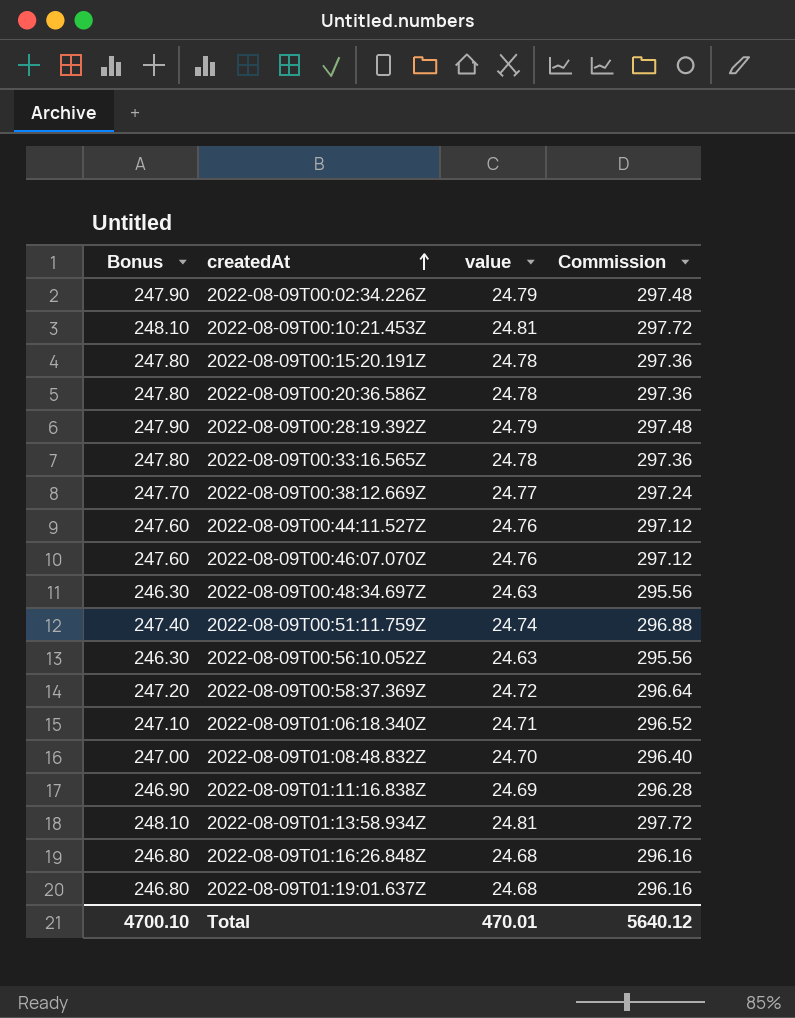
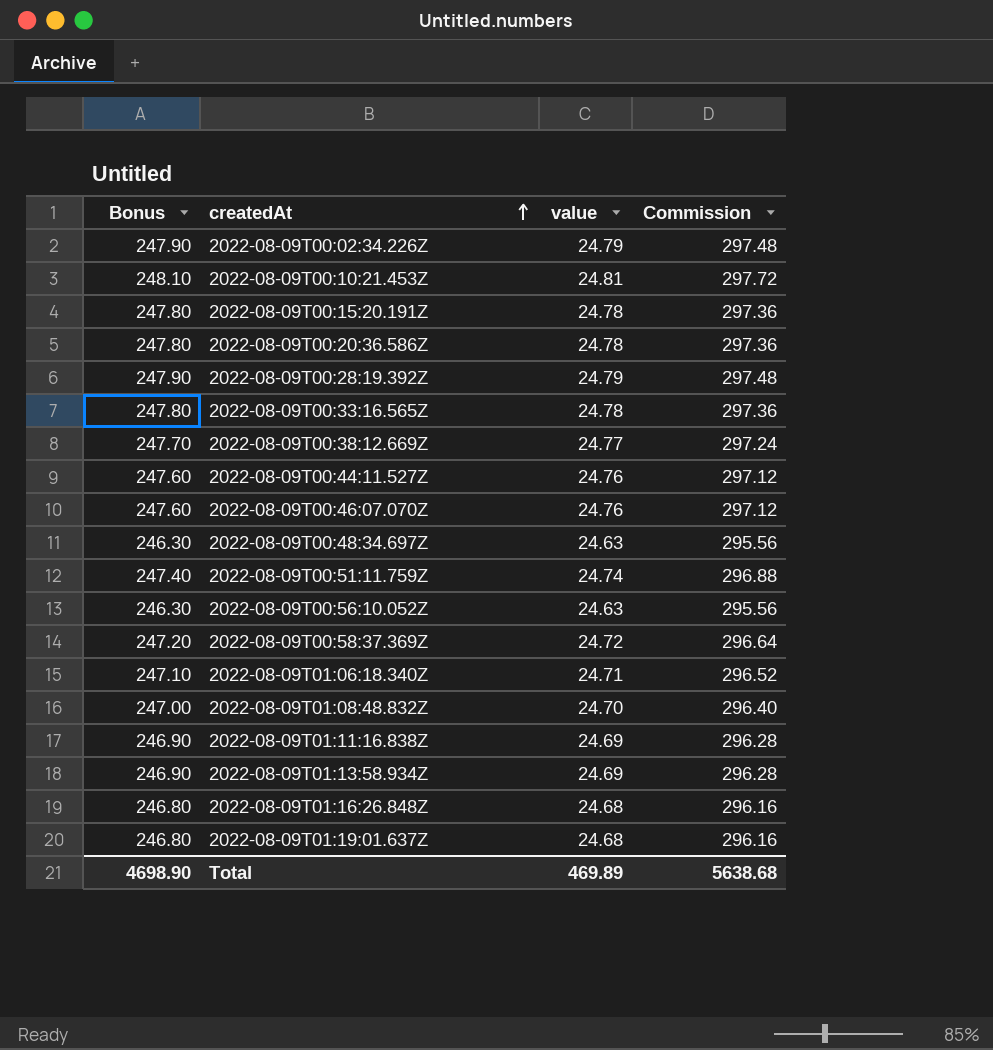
2022-08-09T01:13:58.934Z | Bonus: 248.10 -> 246.90
2022-08-09T01:13:58.934Z | value: 24.81 -> 24.69
2022-08-09T01:13:58.934Z | Commission: 297.72 -> 296.28
Total | Bonus: 4700.10 -> 4698.90
Total | value: 470.01 -> 469.89
Total | Commission: 5640.12 -> 5638.68

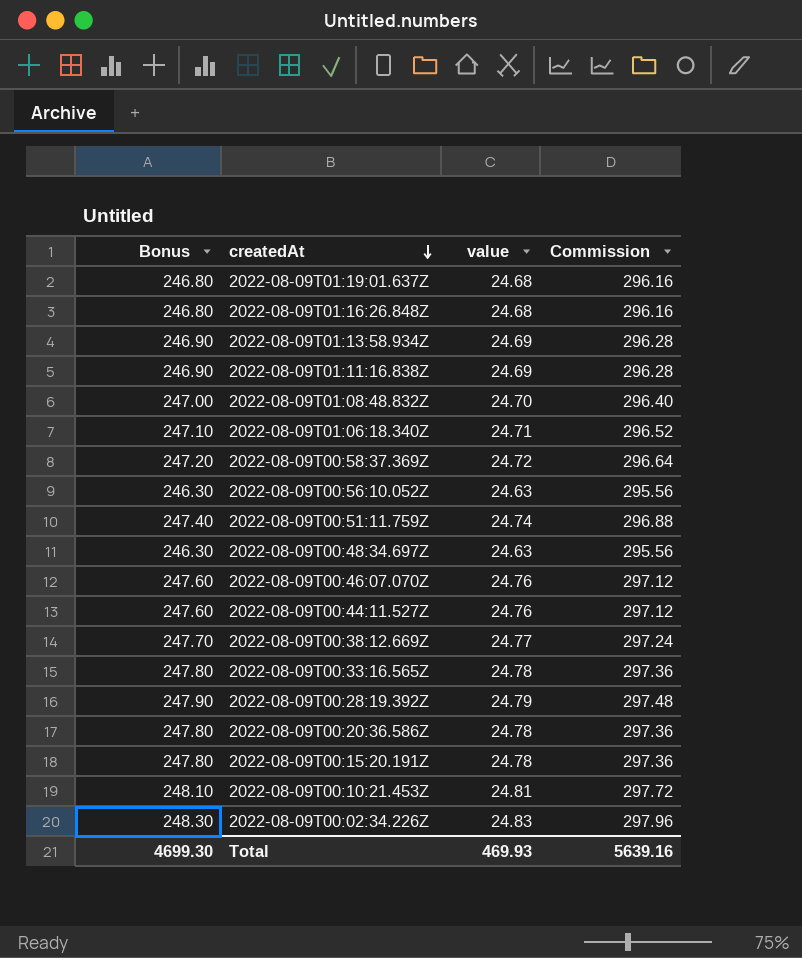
row order: createdAt ascending -> createdAt descending
2022-08-09T00:02:34.226Z | Bonus: 247.90 -> 248.30
2022-08-09T00:02:34.226Z | value: 24.79 -> 24.83
2022-08-09T00:02:34.226Z | Commission: 297.48 -> 297.96
Total | Bonus: 4698.90 -> 4699.30
Total | value: 469.89 -> 469.93
Total | Commission: 5638.68 -> 5639.16

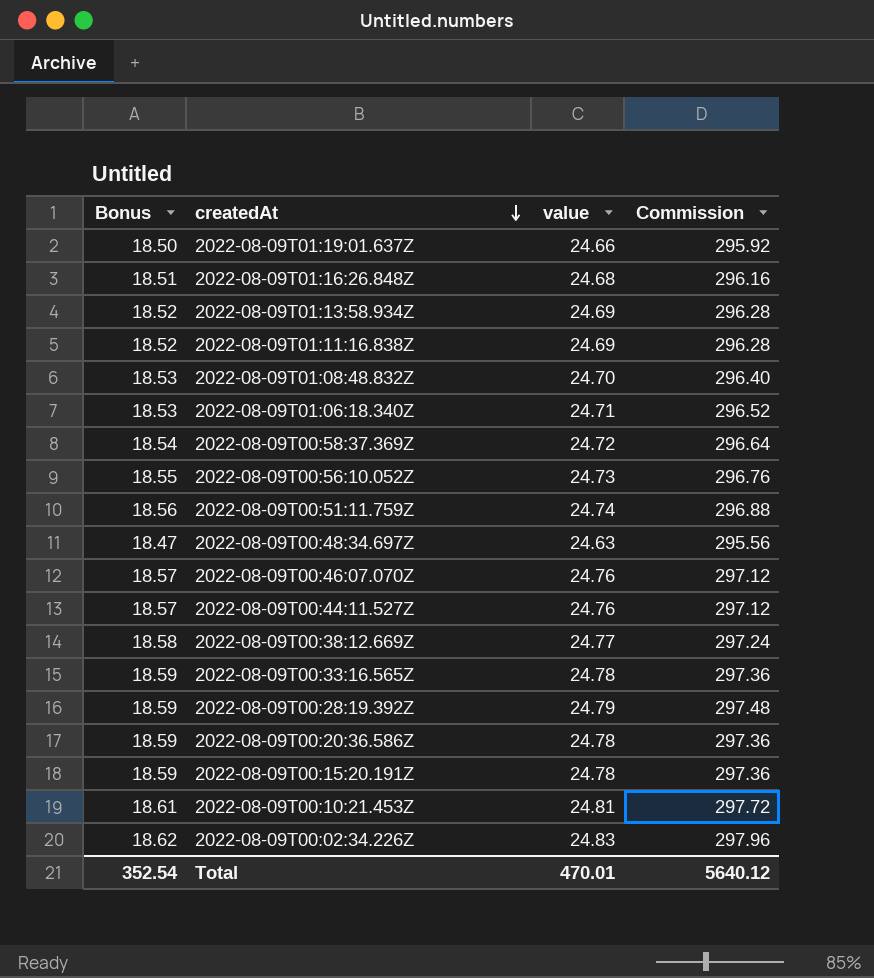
column Bonus | formula: [value] * 10 -> [value] * 0.75
2022-08-09T01:19:01.637Z | value: 24.68 -> 24.66
2022-08-09T01:19:01.637Z | Commission: 296.16 -> 295.92
2022-08-09T00:56:10.052Z | value: 24.63 -> 24.73
2022-08-09T00:56:10.052Z | Commission: 295.56 -> 296.76
Total | Bonus: 4699.30 -> 352.54
Total | value: 469.93 -> 470.01
Total | Commission: 5639.16 -> 5640.12

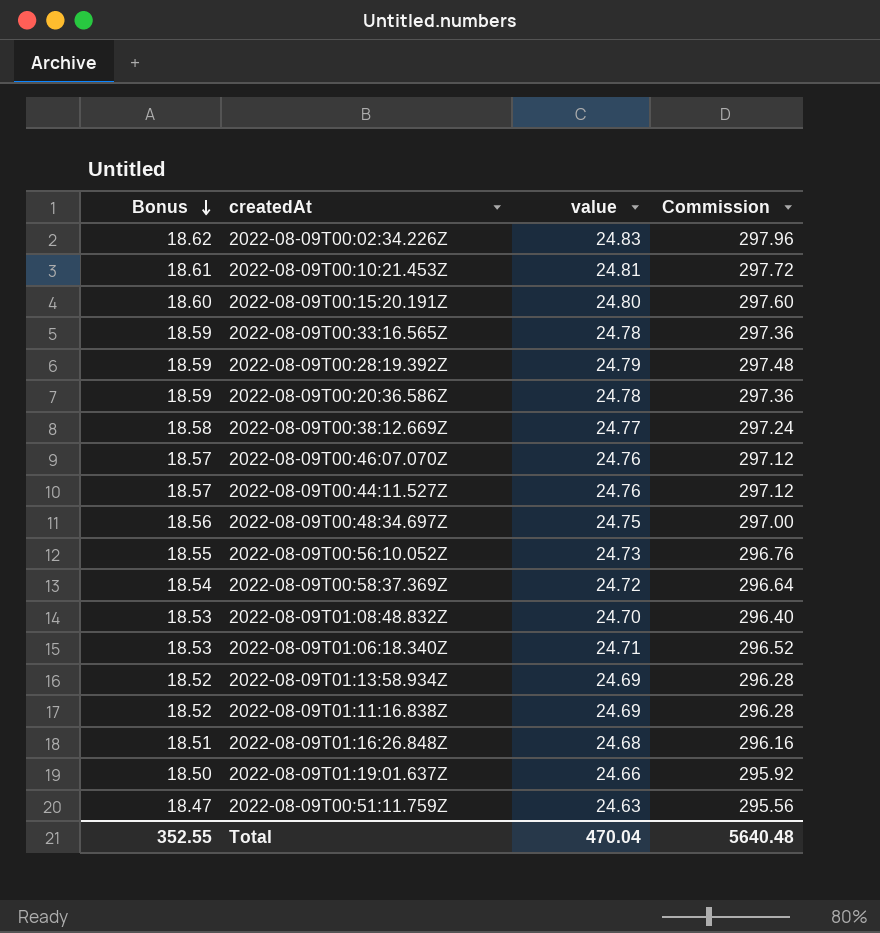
row order: createdAt descending -> Bonus descending
2022-08-09T00:15:20.191Z | Bonus: 18.59 -> 18.60
2022-08-09T00:15:20.191Z | value: 24.78 -> 24.80
2022-08-09T00:15:20.191Z | Commission: 297.36 -> 297.60
2022-08-09T00:48:34.697Z | Bonus: 18.47 -> 18.56
2022-08-09T00:48:34.697Z | value: 24.63 -> 24.75
2022-08-09T00:48:34.697Z | Commission: 295.56 -> 297.00
2022-08-09T00:51:11.759Z | Bonus: 18.56 -> 18.47
2022-08-09T00:51:11.759Z | value: 24.74 -> 24.63
2022-08-09T00:51:11.759Z | Commission: 296.88 -> 295.56
Total | Bonus: 352.54 -> 352.55
Total | value: 470.01 -> 470.04
Total | Commission: 5640.12 -> 5640.48

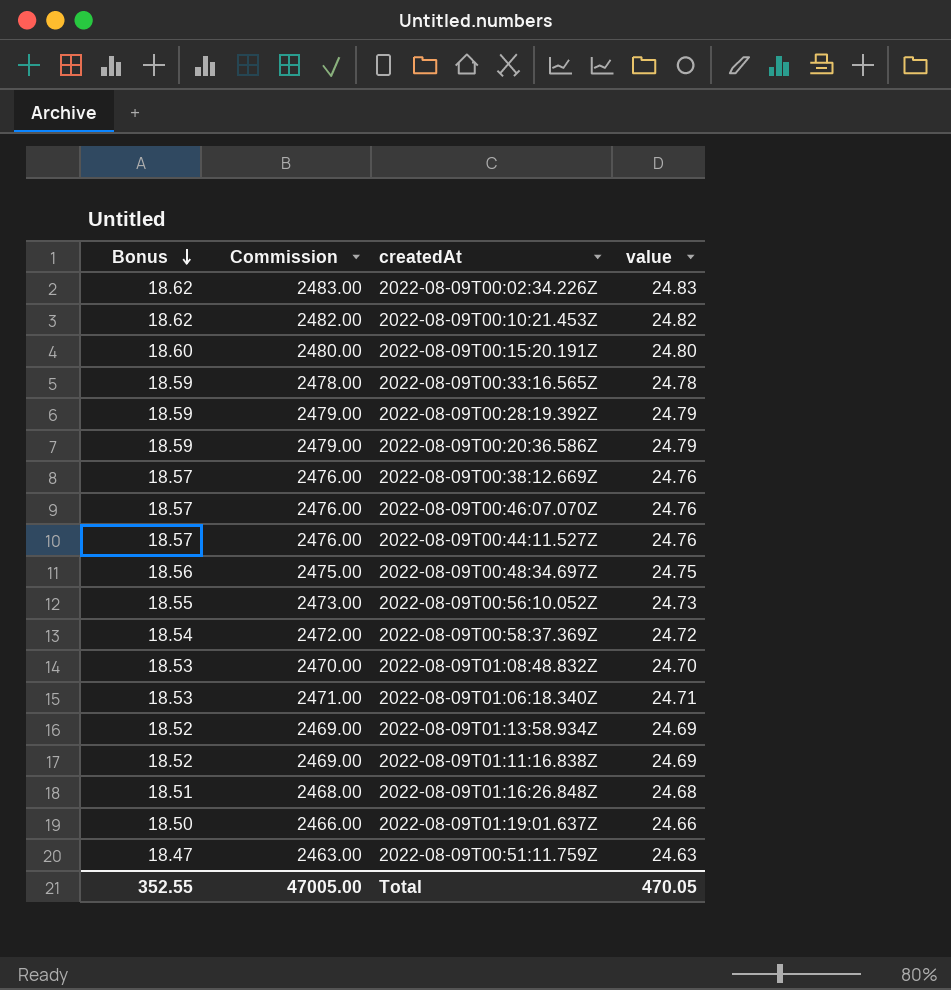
column Commission | formula: [value] * 12 -> [value] * 100
column Commission | position: 4 -> 2
2022-08-09T00:10:21.453Z | Bonus: 18.61 -> 18.62
2022-08-09T00:10:21.453Z | value: 24.81 -> 24.82
2022-08-09T00:20:36.586Z | value: 24.78 -> 24.79
2022-08-09T00:38:12.669Z | Bonus: 18.58 -> 18.57
2022-08-09T00:38:12.669Z | value: 24.77 -> 24.76
Total | Commission: 5640.48 -> 47005.00
Total | value: 470.04 -> 470.05

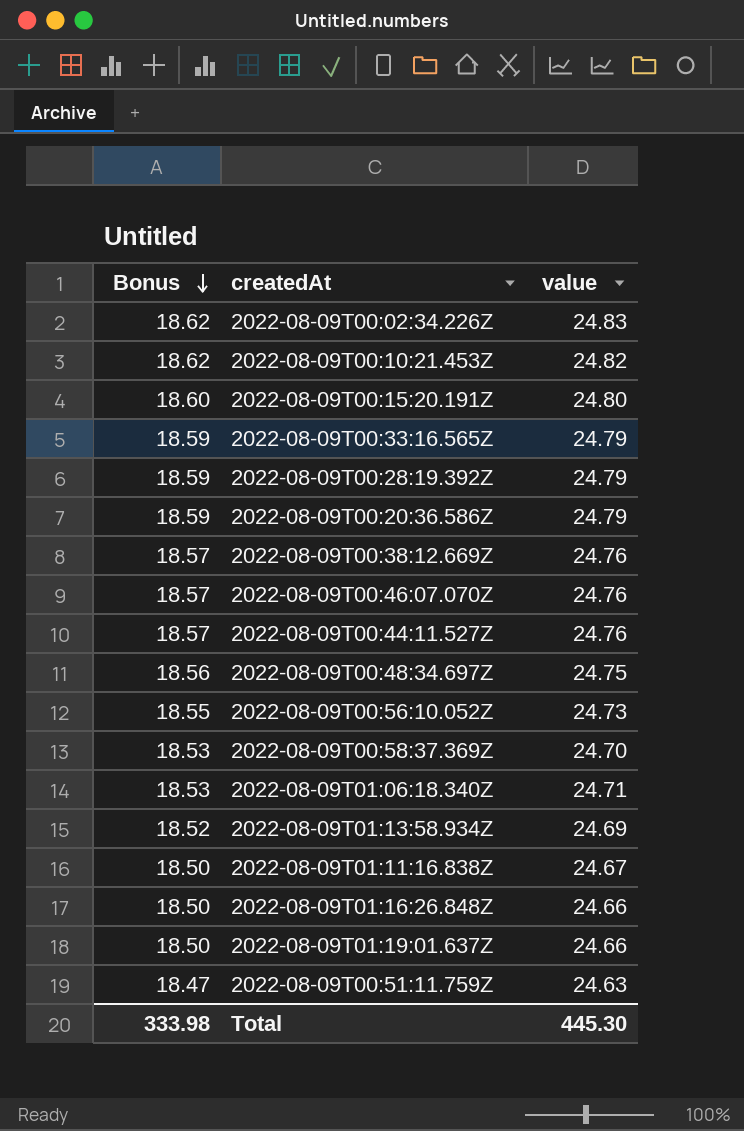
column Commission | formula: [value] * 100 -> none
row 2022-08-09T01:08:48.832Z: 18.53 | 2470.00 | 24.70 -> none
2022-08-09T00:33:16.565Z | value: 24.78 -> 24.79
2022-08-09T00:58:37.369Z | Bonus: 18.54 -> 18.53
2022-08-09T00:58:37.369Z | value: 24.72 -> 24.70
2022-08-09T01:11:16.838Z | Bonus: 18.52 -> 18.50
2022-08-09T01:11:16.838Z | value: 24.69 -> 24.67
2022-08-09T01:16:26.848Z | Bonus: 18.51 -> 18.50
2022-08-09T01:16:26.848Z | value: 24.68 -> 24.66
Total | Bonus: 352.55 -> 333.98
Total | value: 470.05 -> 445.30

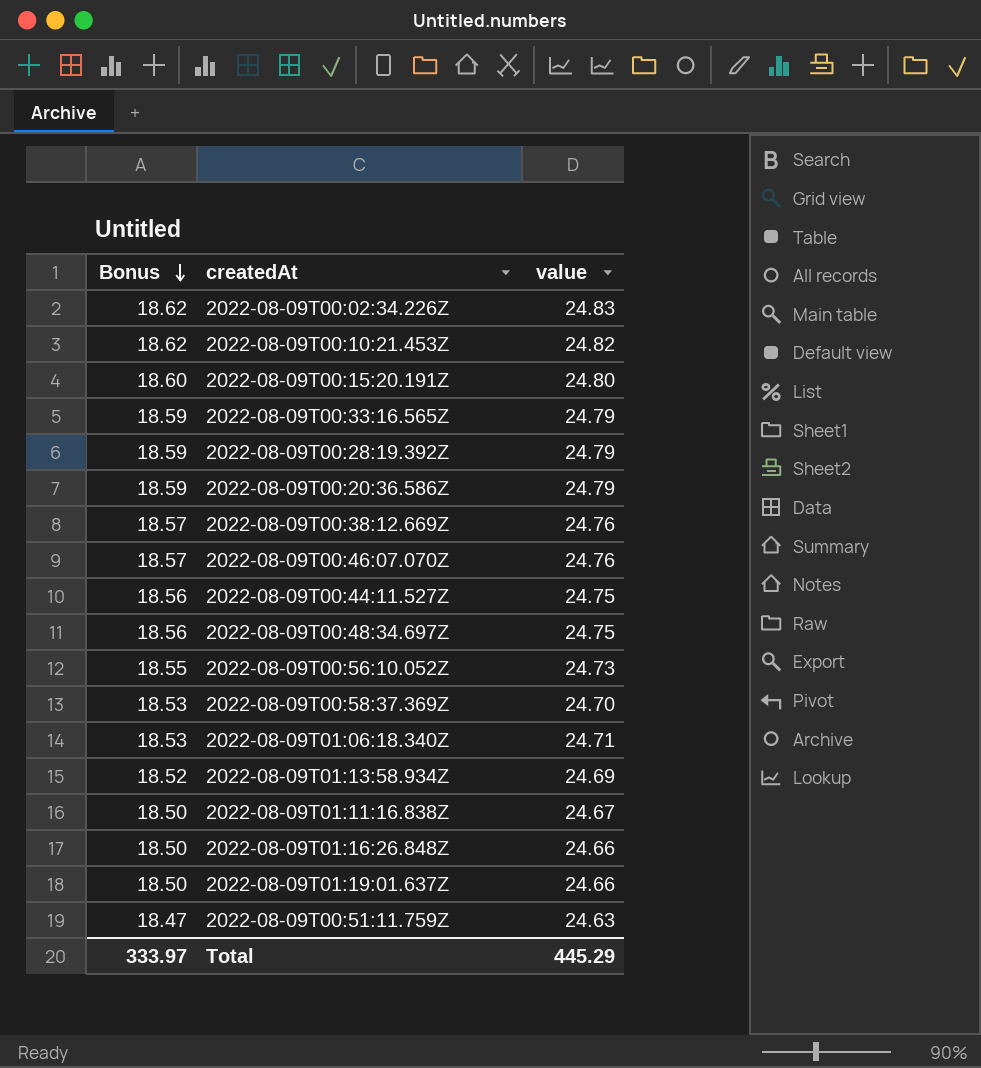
2022-08-09T00:44:11.527Z | Bonus: 18.57 -> 18.56
2022-08-09T00:44:11.527Z | value: 24.76 -> 24.75
Total | Bonus: 333.98 -> 333.97
Total | value: 445.30 -> 445.29

